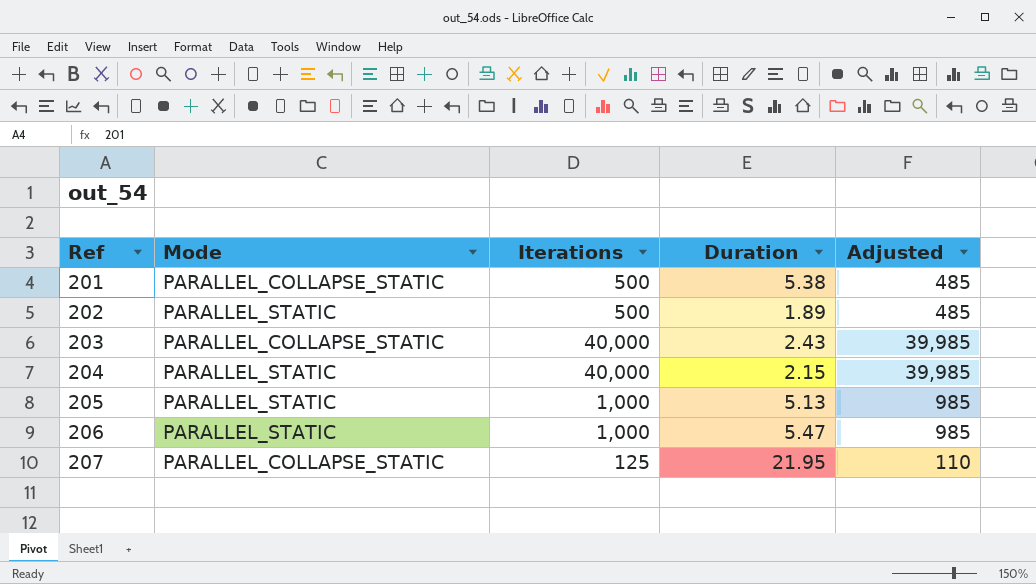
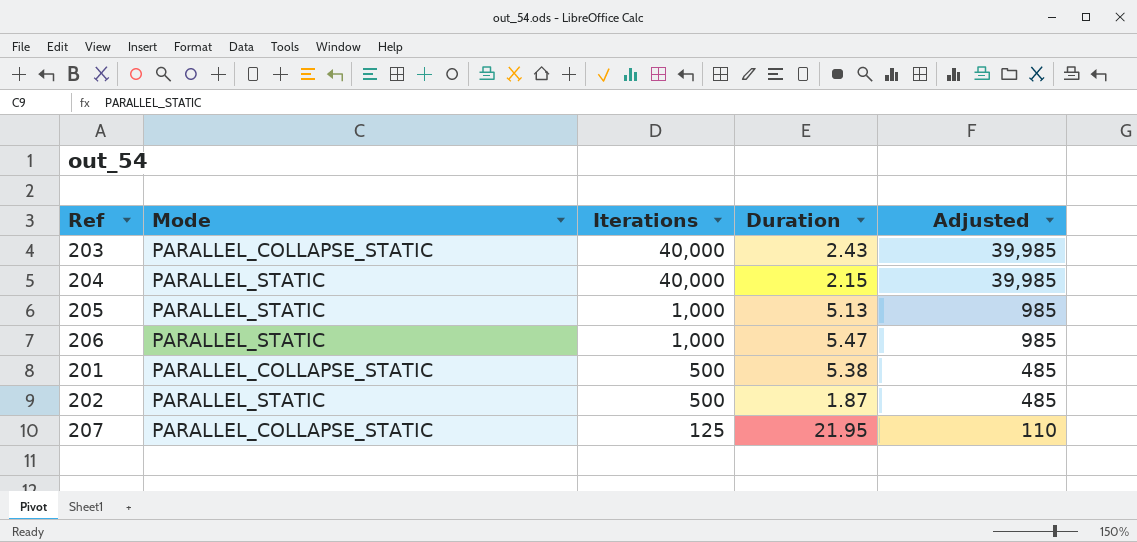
row order: Ref ascending -> Iterations descending
202 | Duration: 1.89 -> 1.87

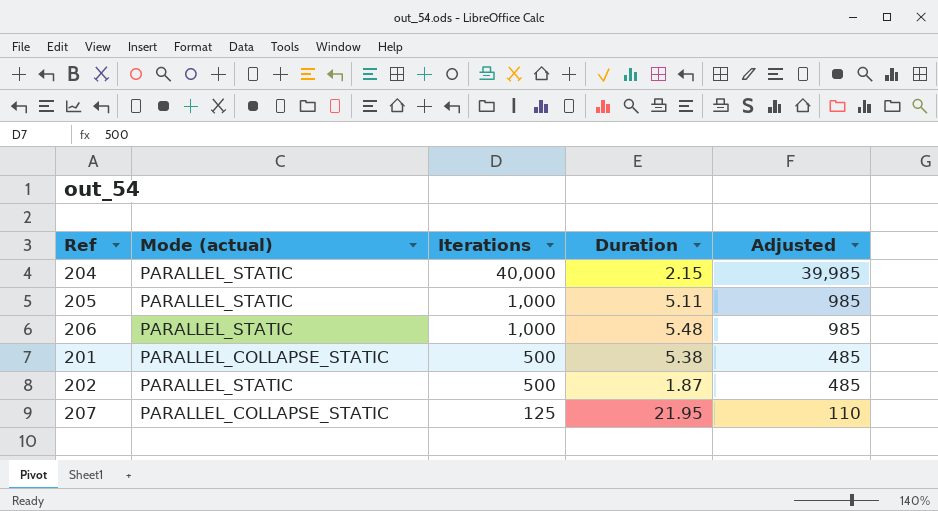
column name: Mode -> Mode (actual)
row 203: PARALLEL_COLLAPSE_STATIC | 40,000 | 2.43 | 39,985 -> none
205 | Duration: 5.13 -> 5.11
206 | Duration: 5.47 -> 5.48

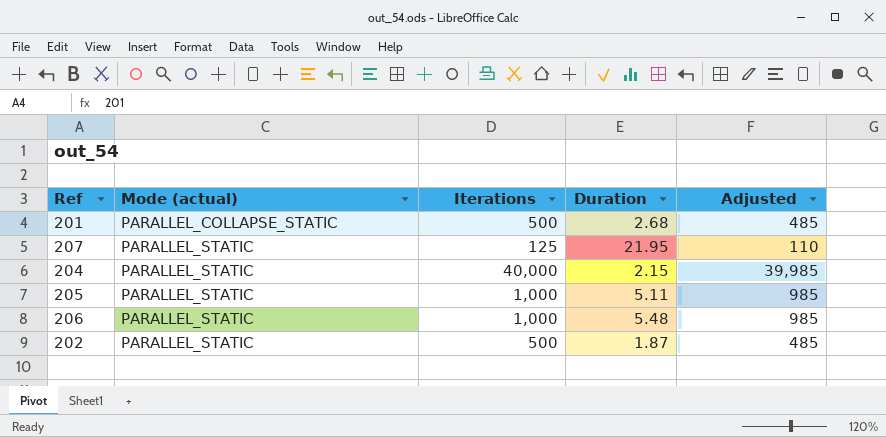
row order: Iterations descending -> Mode (actual) ascending
201 | Duration: 5.38 -> 2.68
207 | Mode (actual): PARALLEL_COLLAPSE_STATIC -> PARALLEL_STATIC

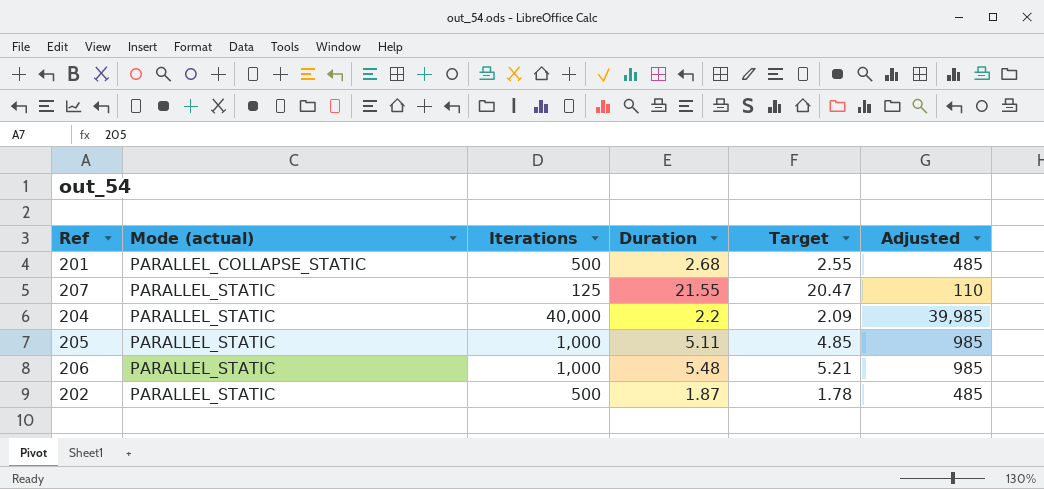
column Target | formula: none -> [Duration] * 0.95
207 | Duration: 21.95 -> 21.55
204 | Duration: 2.15 -> 2.2

